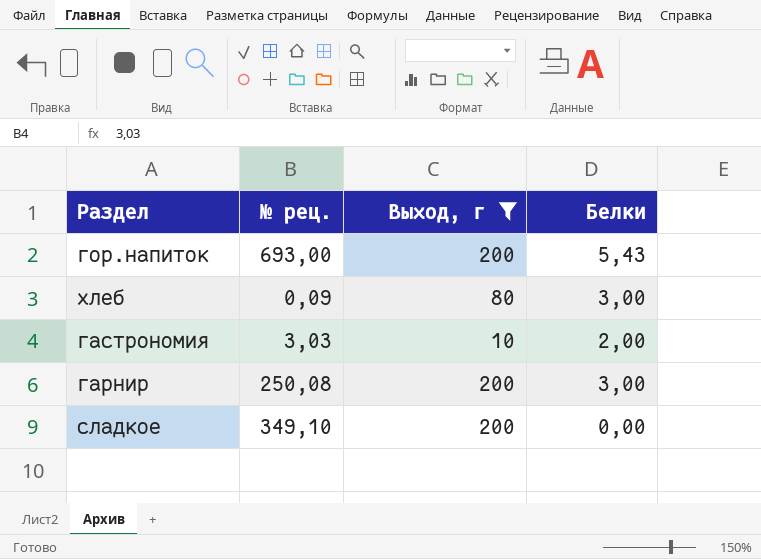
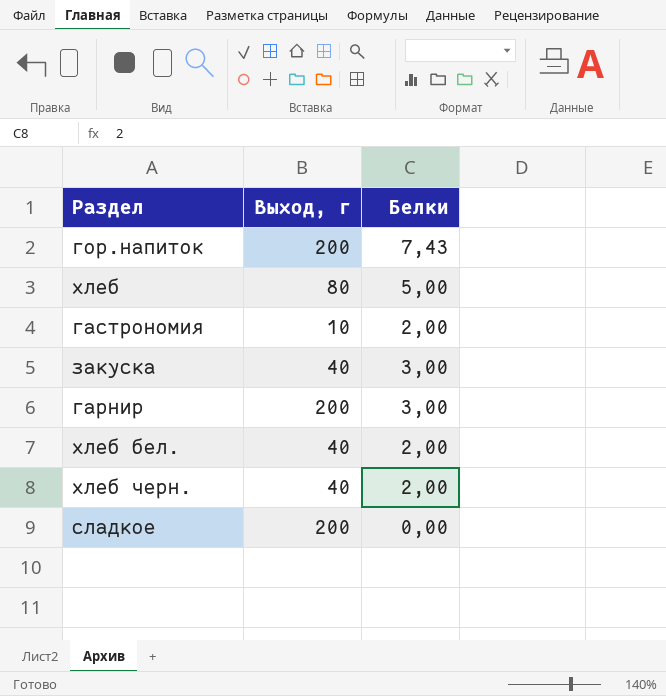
filter: Выход, г != 40 -> none
column № рец. | position: 2 -> none
гор.напиток | Белки: 5,43 -> 7,43
хлеб | Белки: 3,00 -> 5,00

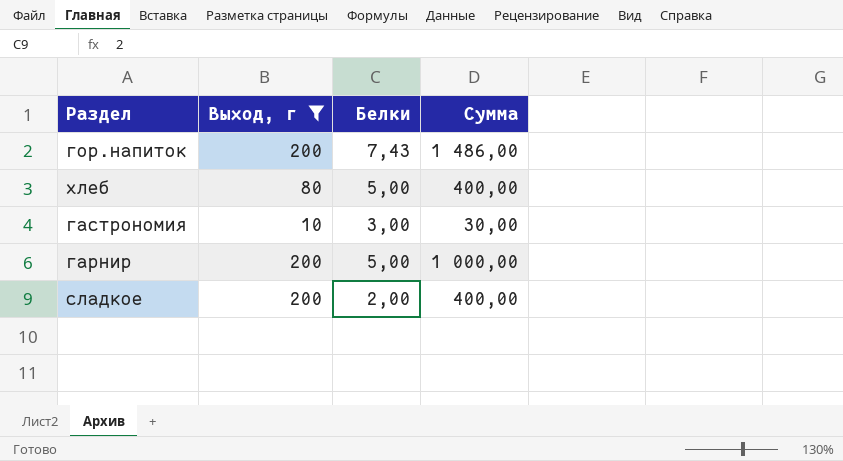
filter: none -> Выход, г != 40
column Сумма | formula: none -> [Выход, г] * [Белки]
гастрономия | Белки: 2,00 -> 3,00
гарнир | Белки: 3,00 -> 5,00
сладкое | Белки: 0,00 -> 2,00

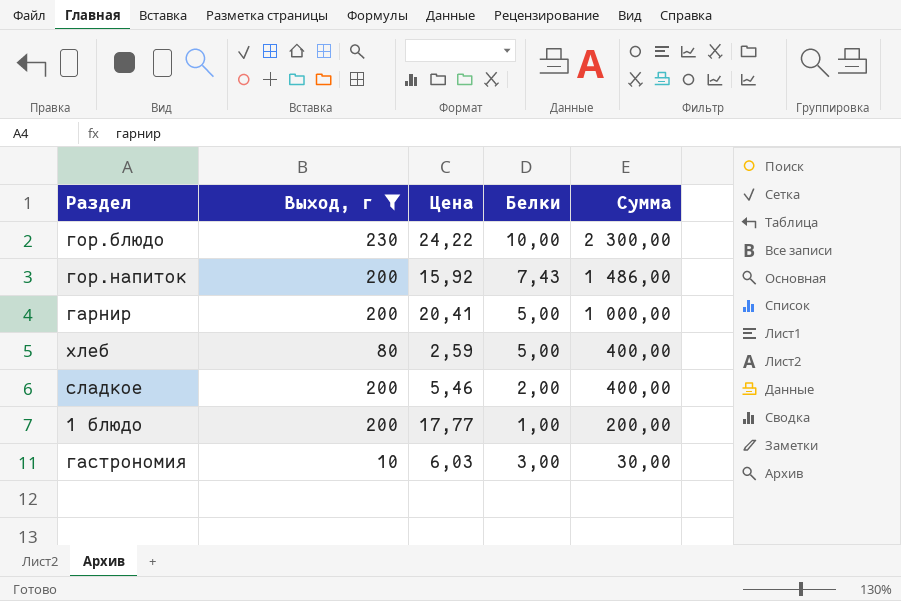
row order: none -> Сумма descending
column Цена | position: none -> 3
row гор.блюдо: none -> 230 | 24,22 | 10,00 | 2 300,00
row 1 блюдо: none -> 200 | 17,77 | 1,00 | 200,00

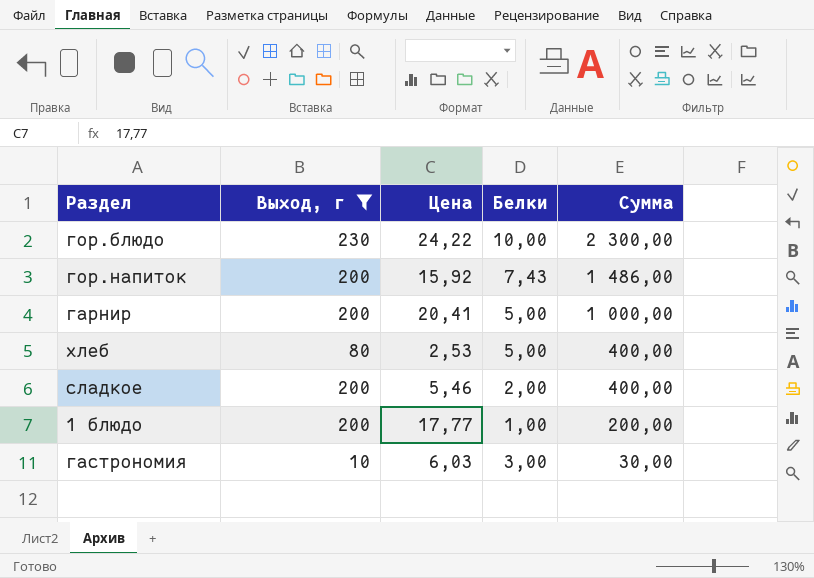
хлеб | Цена: 2,59 -> 2,53

